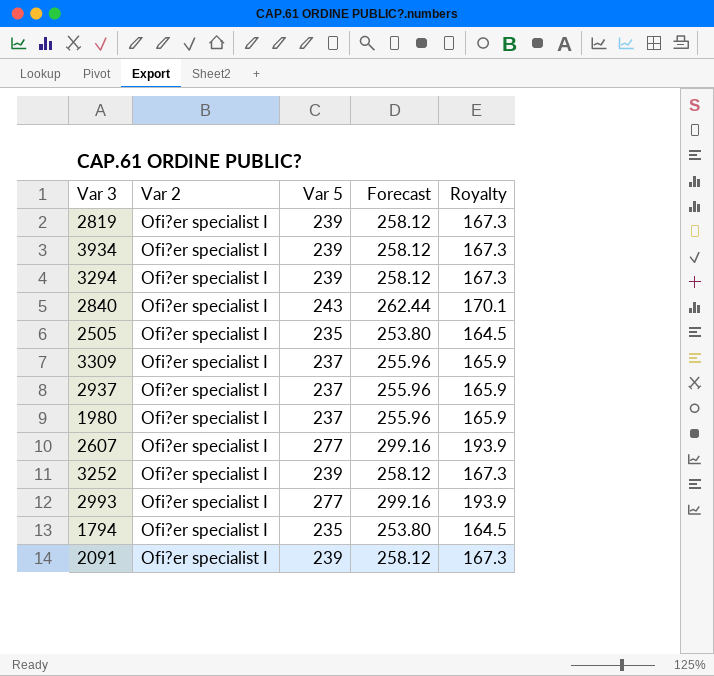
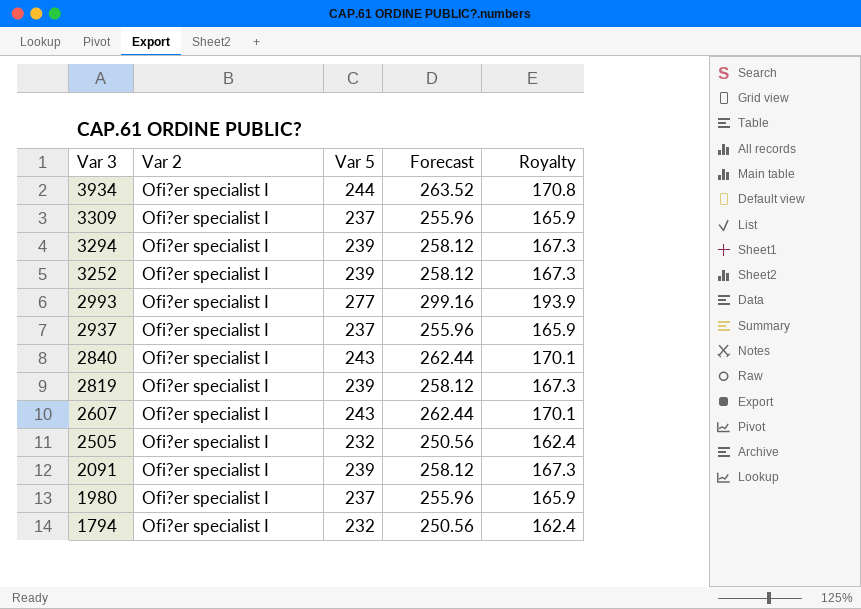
row order: none -> Var 3 descending
3934 | Var 5: 239 -> 244
3934 | Forecast: 258.12 -> 263.52
3934 | Royalty: 167.3 -> 170.8
2607 | Var 5: 277 -> 243
2607 | Forecast: 299.16 -> 262.44
2607 | Royalty: 193.9 -> 170.1
2505 | Var 5: 235 -> 232
2505 | Forecast: 253.80 -> 250.56
2505 | Royalty: 164.5 -> 162.4
1794 | Var 5: 235 -> 232
1794 | Forecast: 253.80 -> 250.56
1794 | Royalty: 164.5 -> 162.4

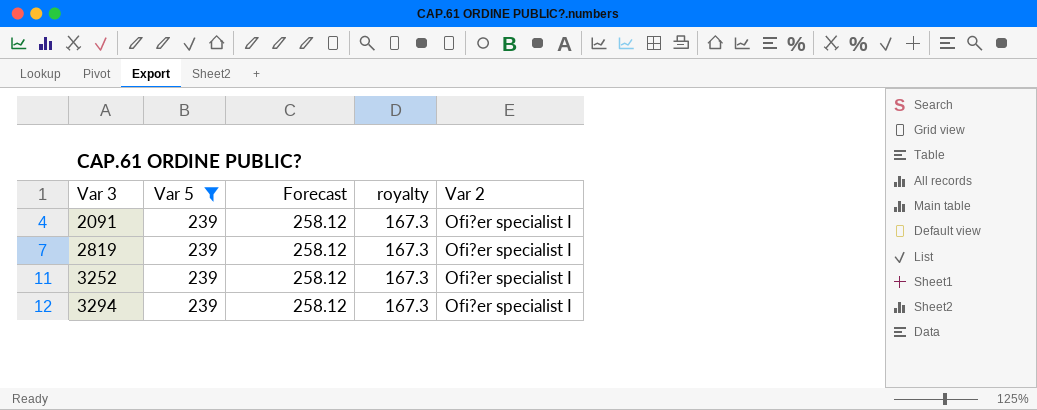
filter: none -> Var 5 = 239
row order: Var 3 descending -> Var 3 ascending
column name: Royalty -> royalty
column Var 2 | position: 2 -> 5

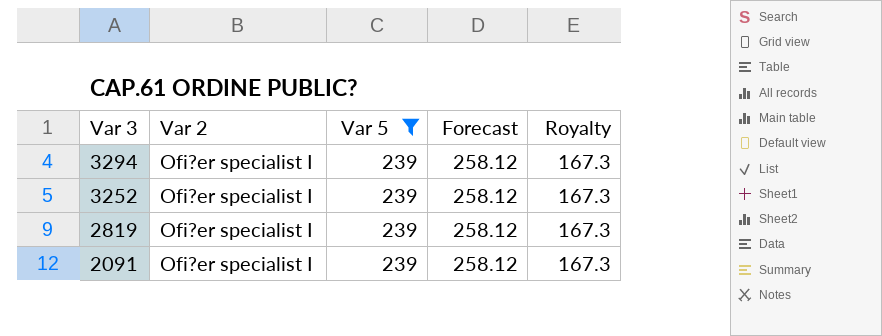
row order: Var 3 ascending -> Var 3 descending
column Var 2 | position: 5 -> 2
column name: royalty -> Royalty

